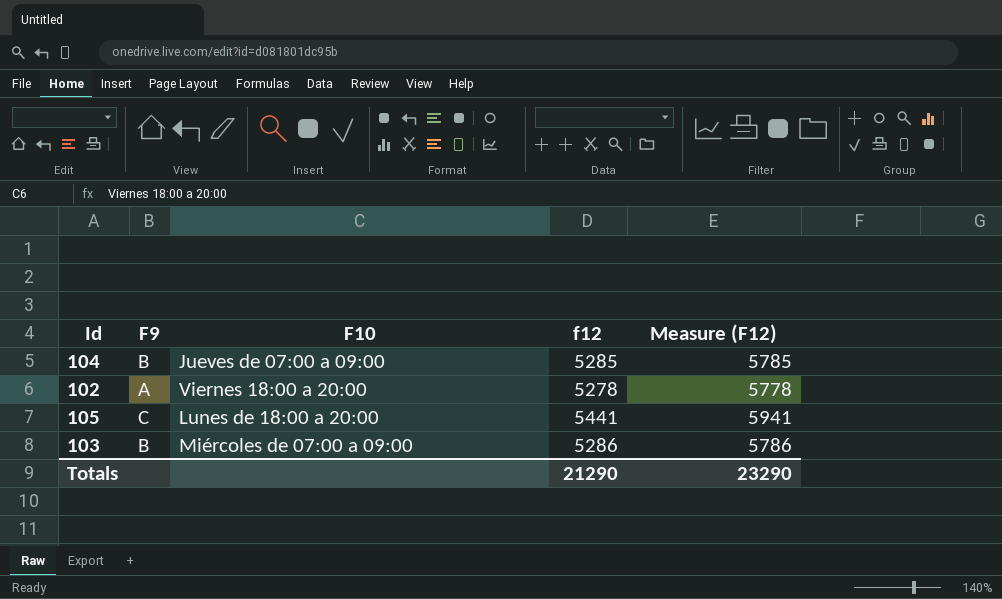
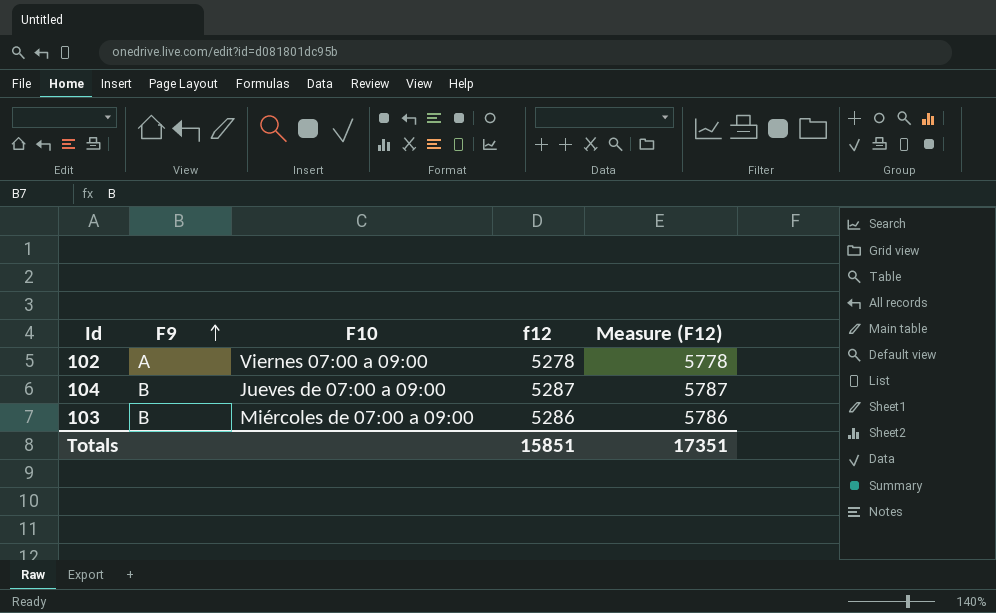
row order: none -> F9 ascending
row 105: C | Lunes de 18:00 a 20:00 | 5441 | 5941 -> none
102 | F10: Viernes 18:00 a 20:00 -> Viernes 07:00 a 09:00
104 | f12: 5285 -> 5287
104 | Measure (F12): 5785 -> 5787
Totals | f12: 21290 -> 15851
Totals | Measure (F12): 23290 -> 17351

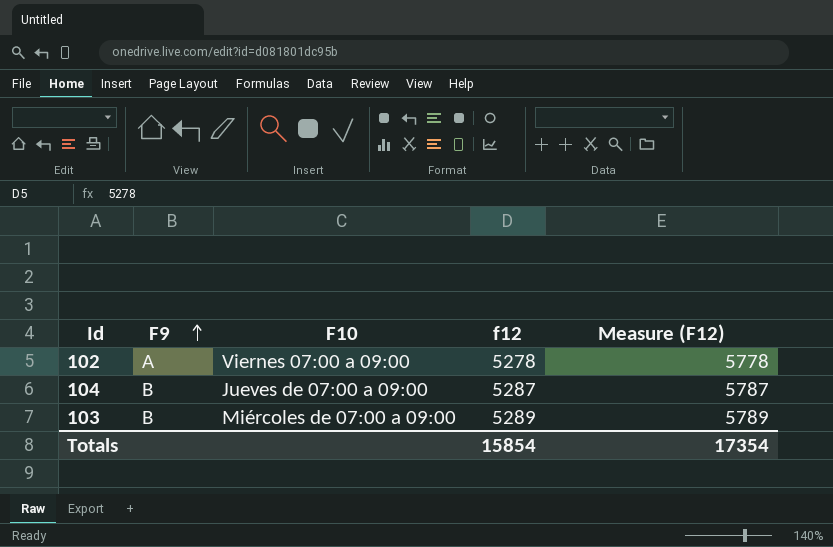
103 | f12: 5286 -> 5289
103 | Measure (F12): 5786 -> 5789
Totals | f12: 15851 -> 15854
Totals | Measure (F12): 17351 -> 17354

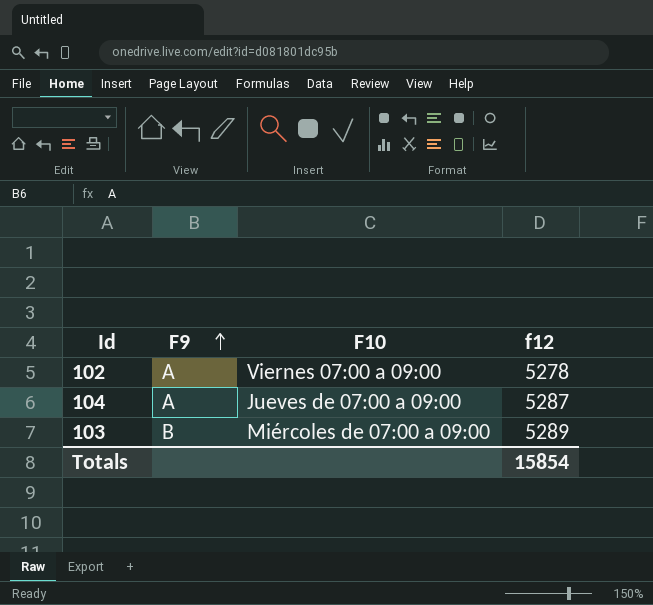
column Measure (F12) | formula: [f12] + 500 -> none
104 | F9: B -> A

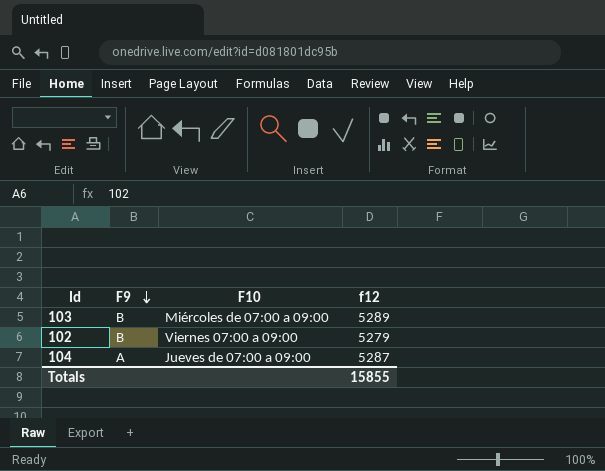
row order: F9 ascending -> F9 descending
102 | F9: A -> B
102 | f12: 5278 -> 5279
Totals | f12: 15854 -> 15855

